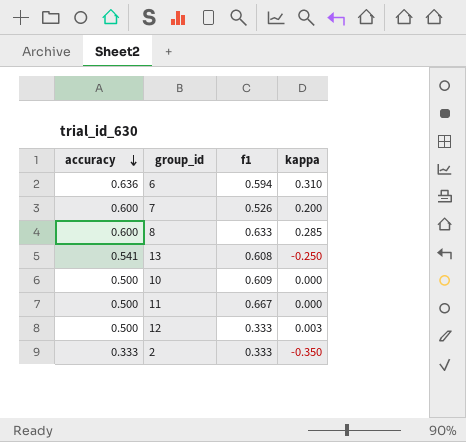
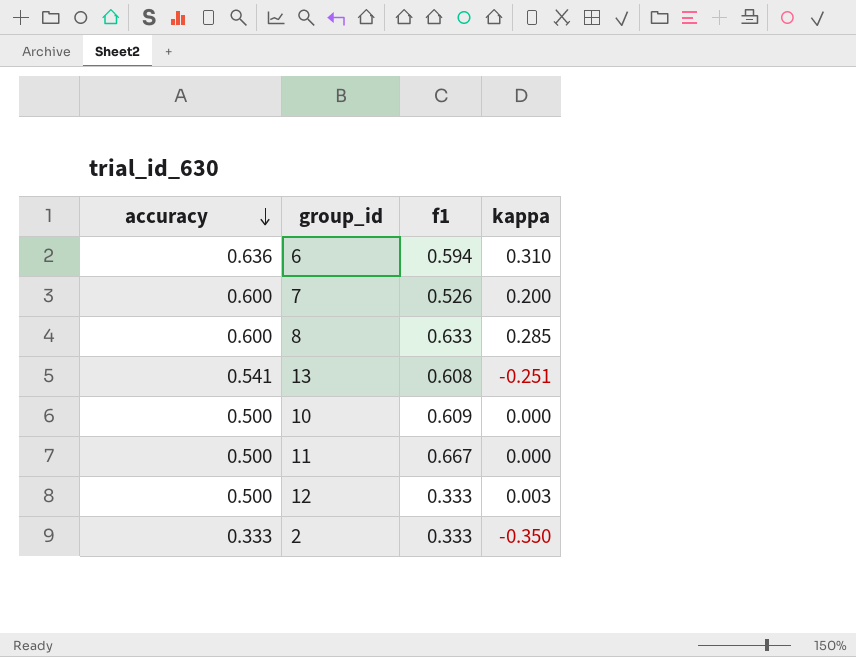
13 | kappa: -0.250 -> -0.251

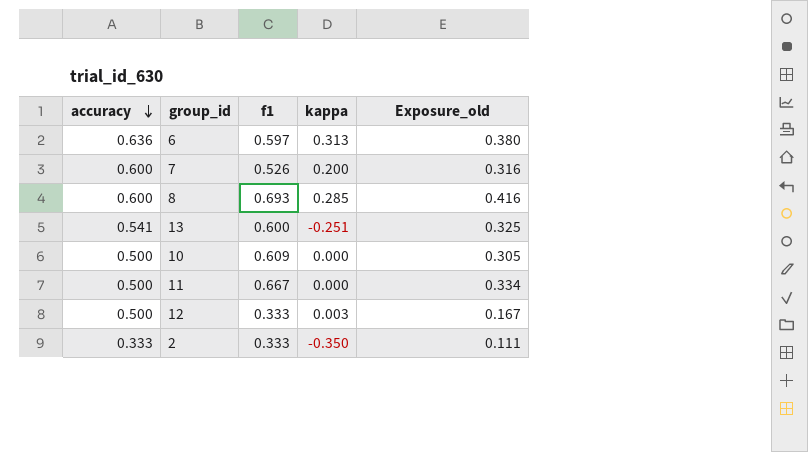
column Exposure_old | formula: none -> [accuracy] * [f1]
6 | f1: 0.594 -> 0.597
6 | kappa: 0.310 -> 0.313
8 | f1: 0.633 -> 0.693
13 | f1: 0.608 -> 0.600

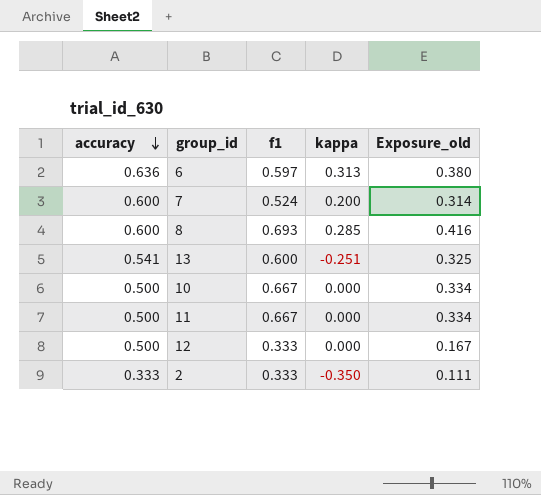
7 | f1: 0.526 -> 0.524
7 | Exposure_old: 0.316 -> 0.314
10 | f1: 0.609 -> 0.667
10 | Exposure_old: 0.305 -> 0.334
12 | kappa: 0.003 -> 0.000

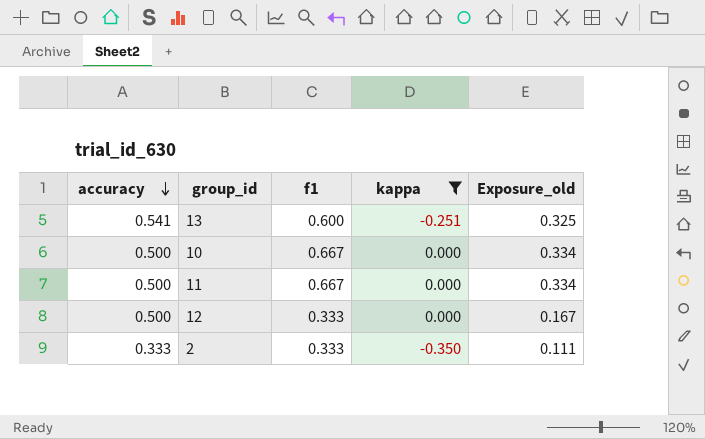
filter: none -> kappa <= 0.000

